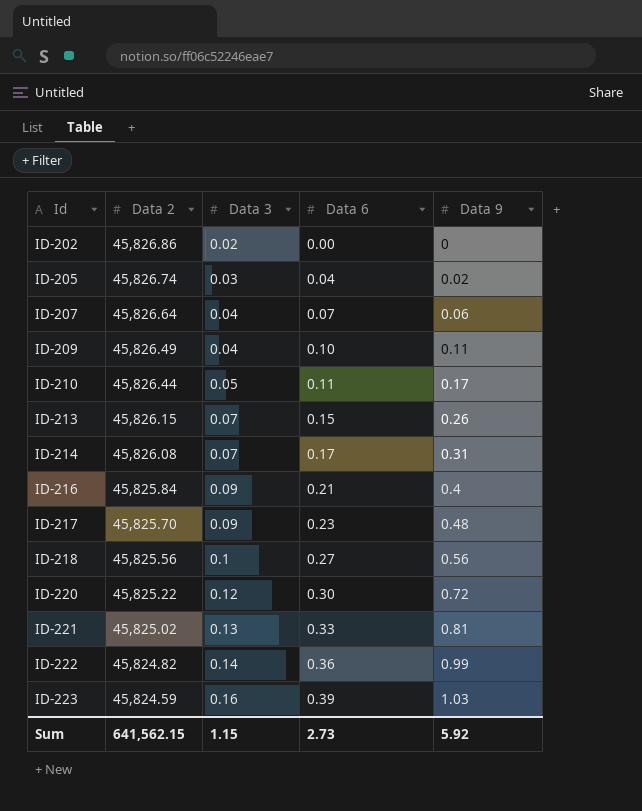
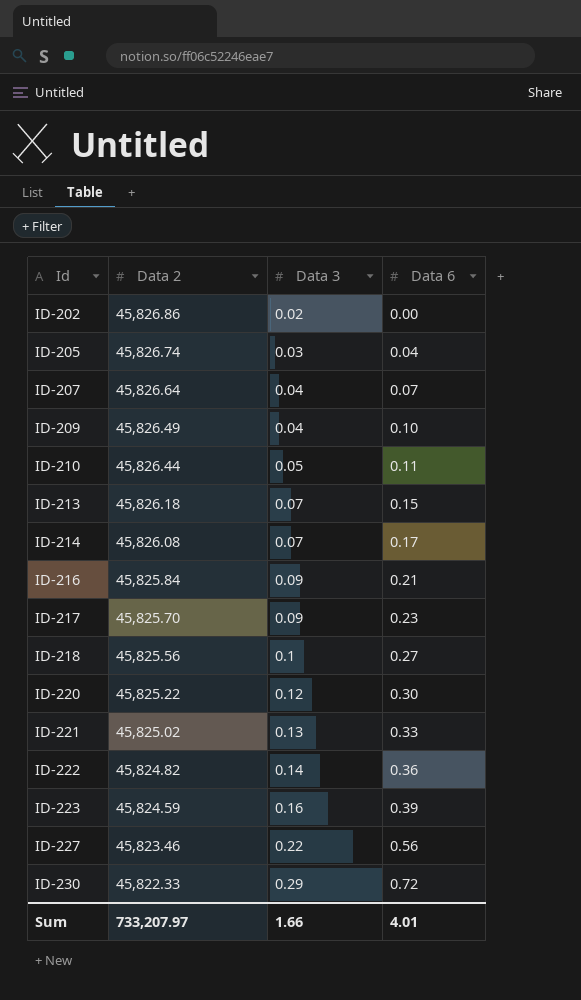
column Data 9 | position: 5 -> none
ID-213 | Data 2: 45,826.15 -> 45,826.18
row ID-227: none -> 45,823.46 | 0.22 | 0.56
row ID-230: none -> 45,822.33 | 0.29 | 0.72
Sum | Data 2: 641,562.15 -> 733,207.97
Sum | Data 3: 1.15 -> 1.66
Sum | Data 6: 2.73 -> 4.01

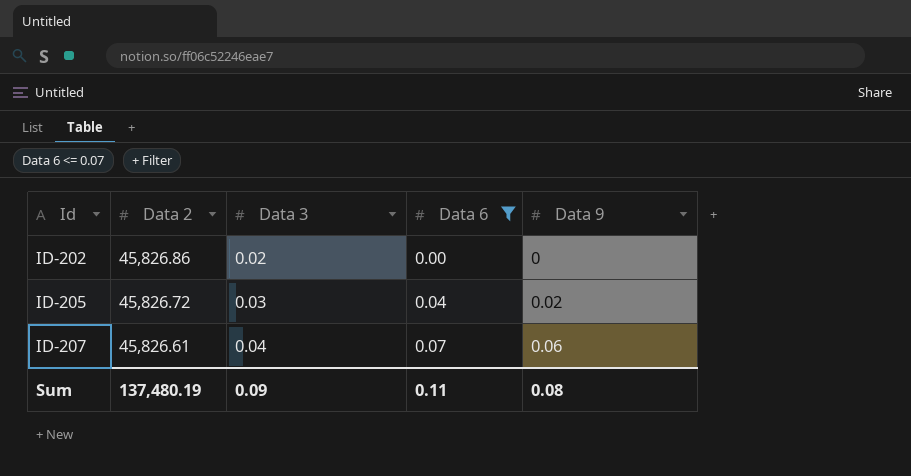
filter: none -> Data 6 <= 0.07
column Data 9 | position: none -> 5
ID-205 | Data 2: 45,826.74 -> 45,826.72
ID-207 | Data 2: 45,826.64 -> 45,826.61
Sum | Data 2: 733,207.97 -> 137,480.19
Sum | Data 3: 1.66 -> 0.09
Sum | Data 6: 4.01 -> 0.11

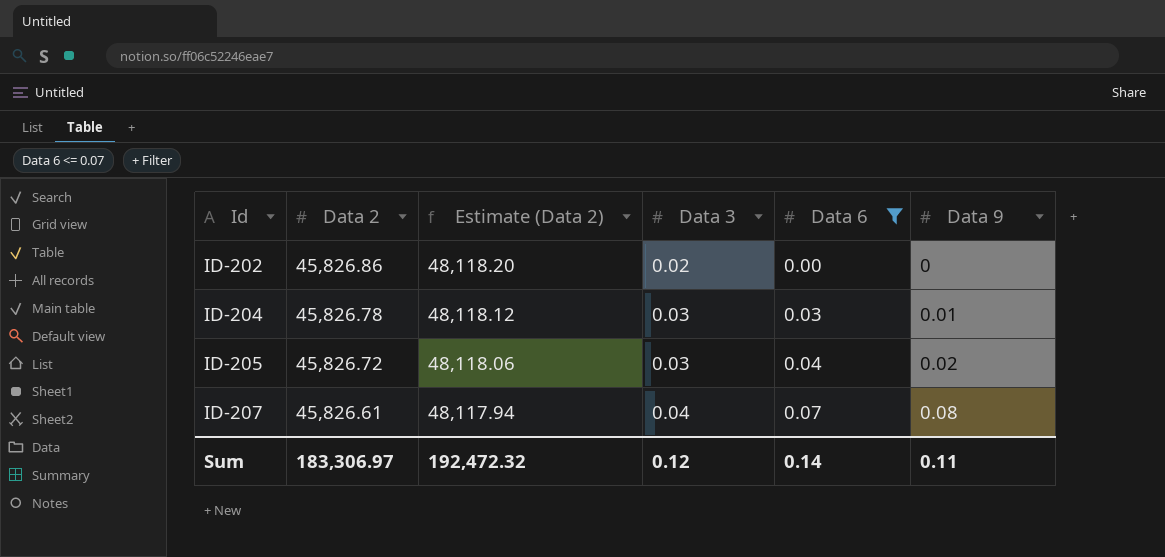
column Estimate (Data 2) | formula: none -> [Data 2] * 1.05
row ID-204: none -> 45,826.78 | 48,118.12 | 0.03 | 0.03 | 0.01
ID-207 | Data 9: 0.06 -> 0.08
Sum | Data 2: 137,480.19 -> 183,306.97
Sum | Data 3: 0.09 -> 0.12
Sum | Data 6: 0.11 -> 0.14
Sum | Data 9: 0.08 -> 0.11

